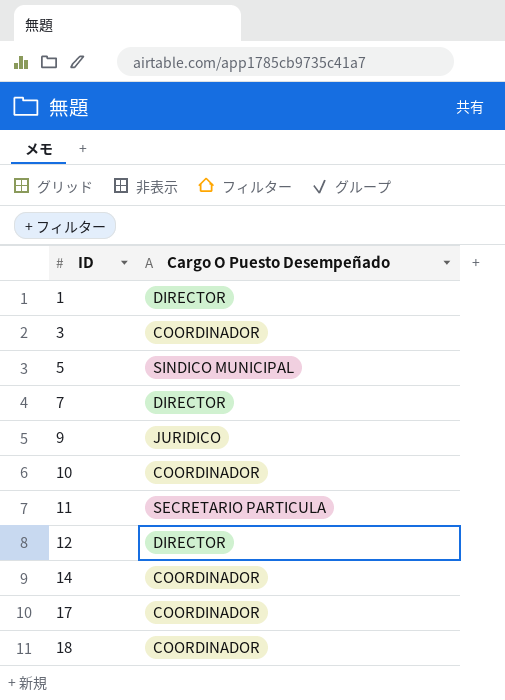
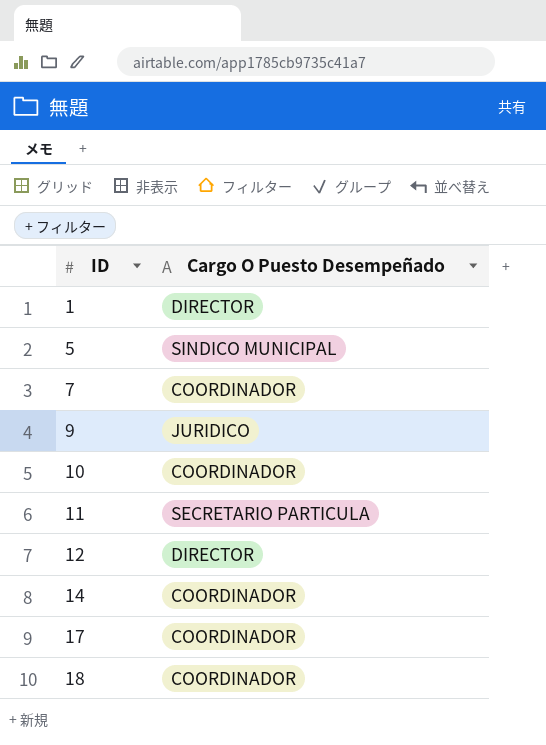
row 3: COORDINADOR -> none
7 | Cargo O Puesto Desempeñado: DIRECTOR -> COORDINADOR

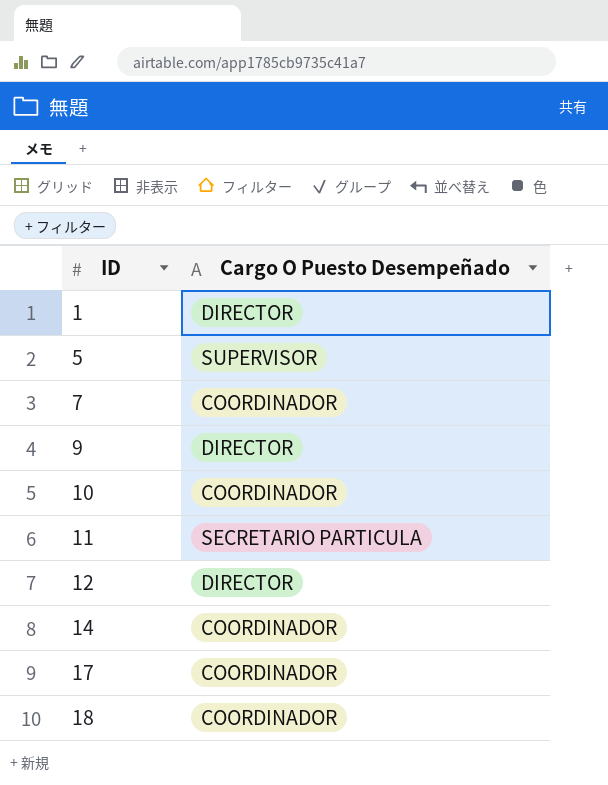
5 | Cargo O Puesto Desempeñado: SINDICO MUNICIPAL -> SUPERVISOR
9 | Cargo O Puesto Desempeñado: JURIDICO -> DIRECTOR

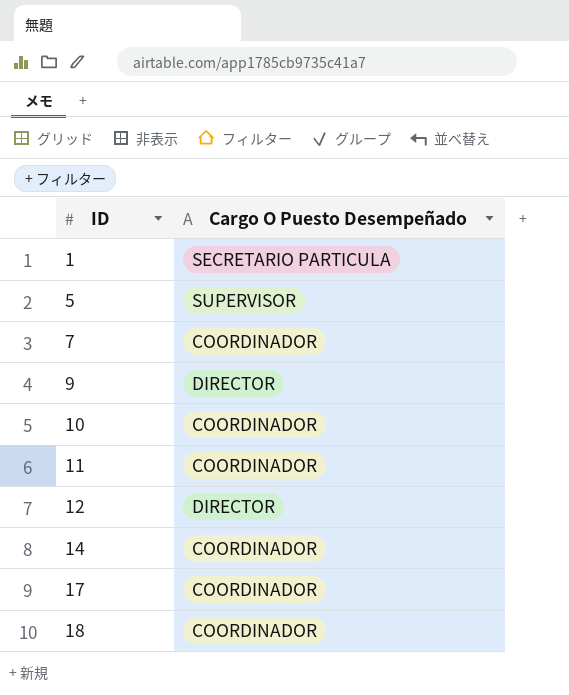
1 | Cargo O Puesto Desempeñado: DIRECTOR -> SECRETARIO PARTICULA
11 | Cargo O Puesto Desempeñado: SECRETARIO PARTICULA -> COORDINADOR

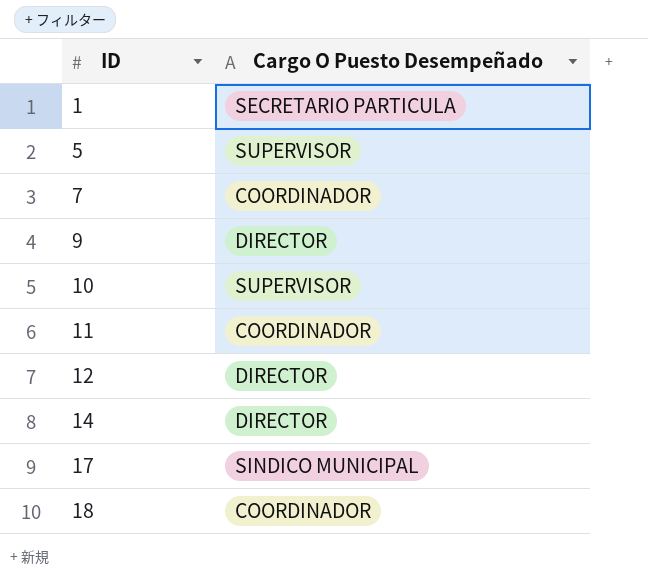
10 | Cargo O Puesto Desempeñado: COORDINADOR -> SUPERVISOR
14 | Cargo O Puesto Desempeñado: COORDINADOR -> DIRECTOR
17 | Cargo O Puesto Desempeñado: COORDINADOR -> SINDICO MUNICIPAL

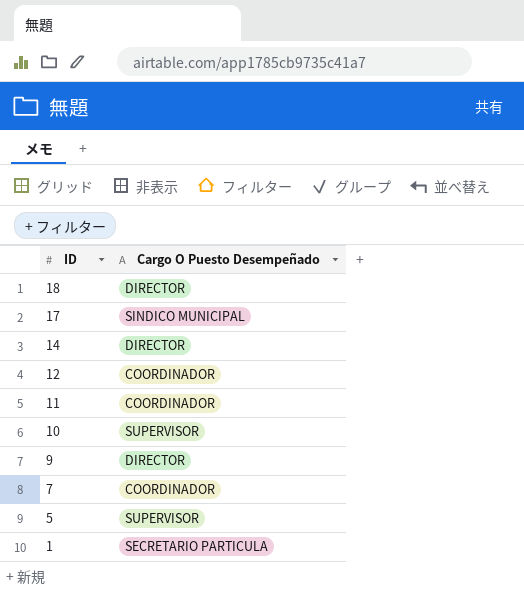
row order: ID ascending -> ID descending
18 | Cargo O Puesto Desempeñado: COORDINADOR -> DIRECTOR
12 | Cargo O Puesto Desempeñado: DIRECTOR -> COORDINADOR

